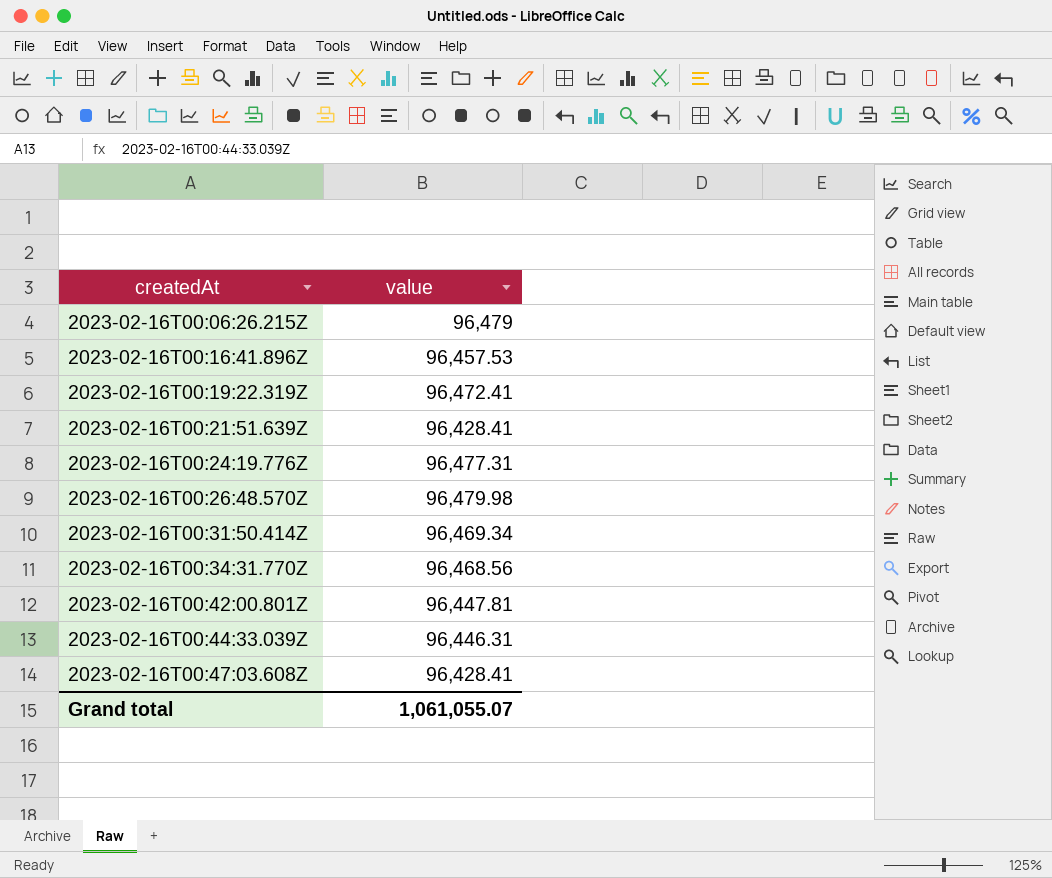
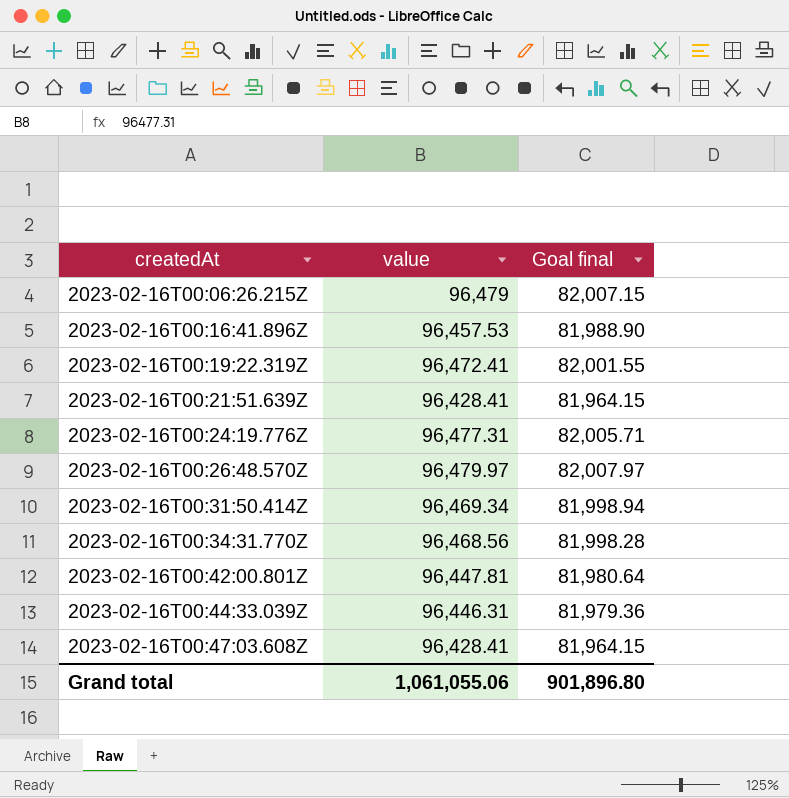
column Goal final | formula: none -> [value] * 0.85
2023-02-16T00:26:48.570Z | value: 96,479.98 -> 96,479.97
Grand total | value: 1,061,055.07 -> 1,061,055.06

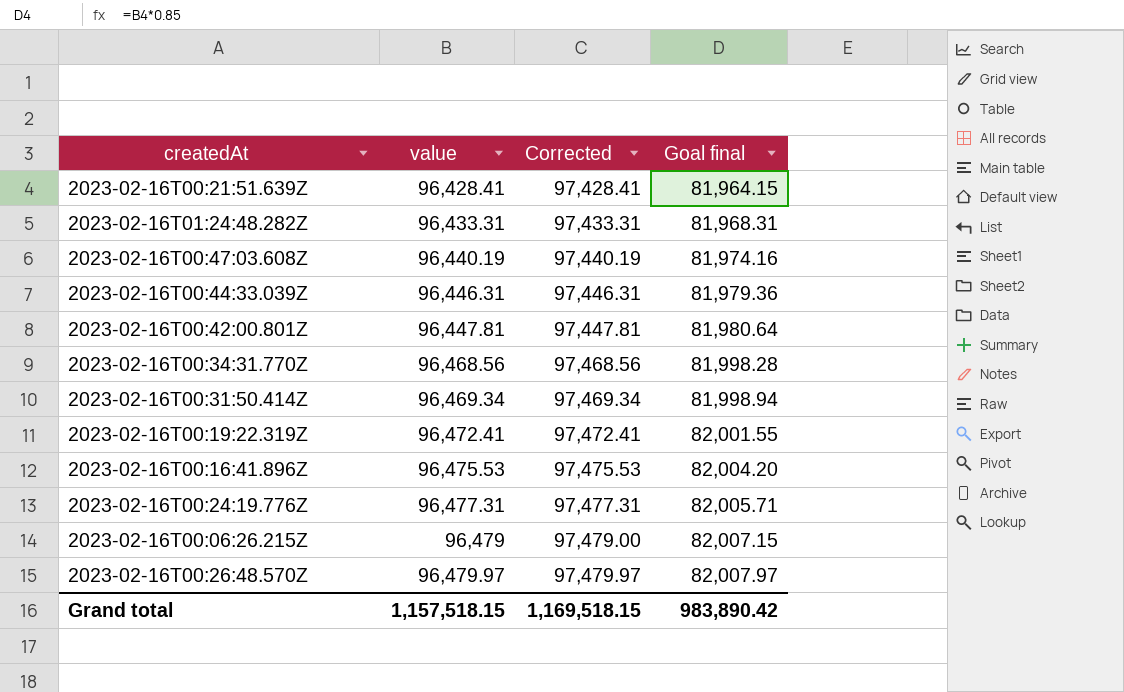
row order: createdAt ascending -> value ascending
column Corrected | formula: none -> [value] + 1000
row 2023-02-16T01:24:48.282Z: none -> 96,433.31 | 97,433.31 | 81,968.31
2023-02-16T00:47:03.608Z | value: 96,428.41 -> 96,440.19
2023-02-16T00:47:03.608Z | Goal final: 81,964.15 -> 81,974.16
2023-02-16T00:16:41.896Z | value: 96,457.53 -> 96,475.53
2023-02-16T00:16:41.896Z | Goal final: 81,988.90 -> 82,004.20
Grand total | value: 1,061,055.06 -> 1,157,518.15
Grand total | Goal final: 901,896.80 -> 983,890.42

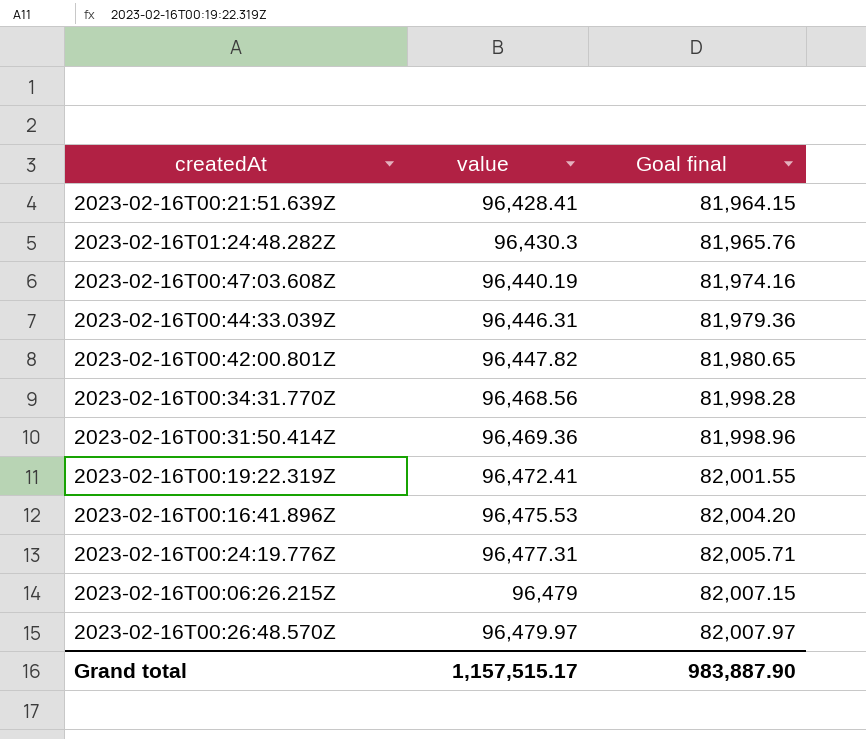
column Corrected | formula: [value] + 1000 -> none
2023-02-16T01:24:48.282Z | value: 96,433.31 -> 96,430.3
2023-02-16T01:24:48.282Z | Goal final: 81,968.31 -> 81,965.76
2023-02-16T00:42:00.801Z | value: 96,447.81 -> 96,447.82
2023-02-16T00:42:00.801Z | Goal final: 81,980.64 -> 81,980.65
2023-02-16T00:31:50.414Z | value: 96,469.34 -> 96,469.36
2023-02-16T00:31:50.414Z | Goal final: 81,998.94 -> 81,998.96
Grand total | value: 1,157,518.15 -> 1,157,515.17
Grand total | Goal final: 983,890.42 -> 983,887.90

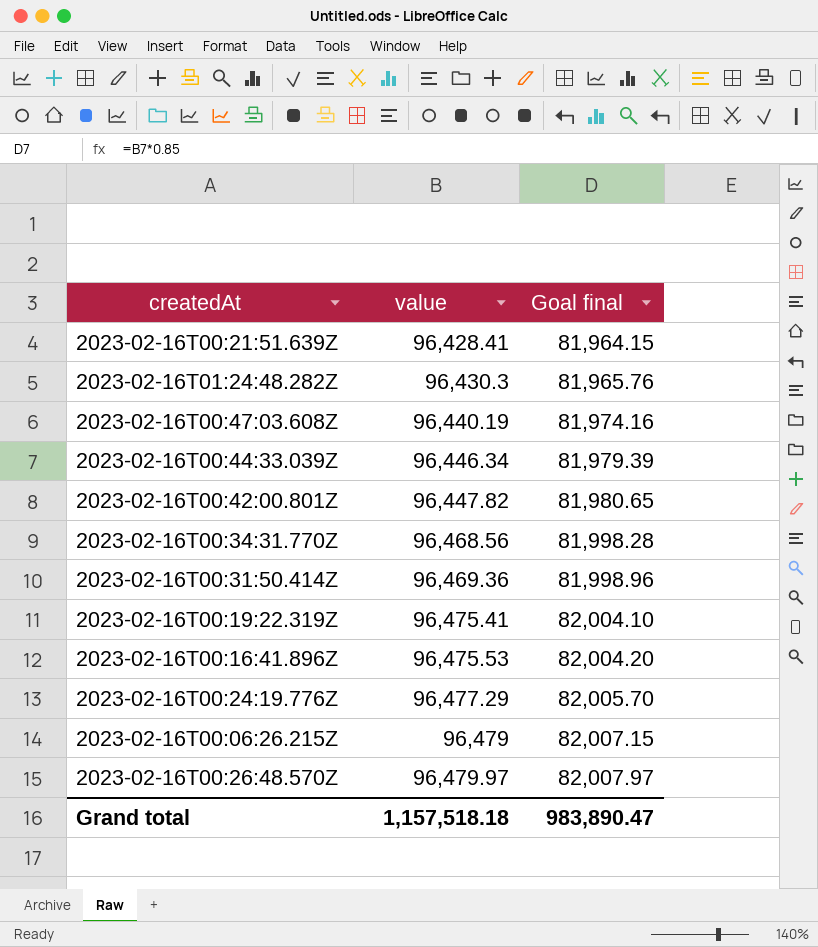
2023-02-16T00:44:33.039Z | value: 96,446.31 -> 96,446.34
2023-02-16T00:44:33.039Z | Goal final: 81,979.36 -> 81,979.39
2023-02-16T00:19:22.319Z | value: 96,472.41 -> 96,475.41
2023-02-16T00:19:22.319Z | Goal final: 82,001.55 -> 82,004.10
2023-02-16T00:24:19.776Z | value: 96,477.31 -> 96,477.29
2023-02-16T00:24:19.776Z | Goal final: 82,005.71 -> 82,005.70
Grand total | value: 1,157,515.17 -> 1,157,518.18
Grand total | Goal final: 983,887.90 -> 983,890.47

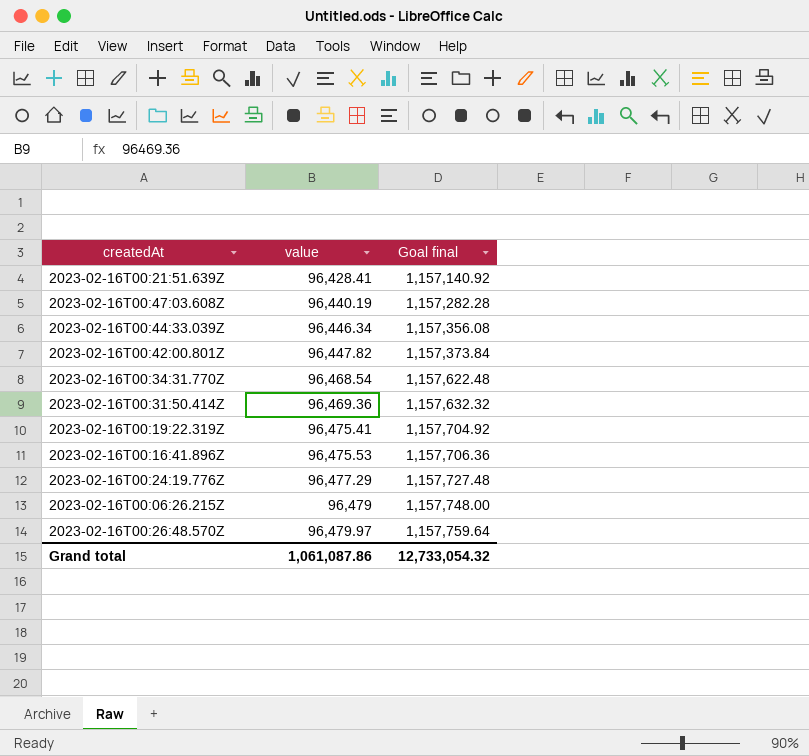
column Goal final | formula: [value] * 0.85 -> [value] * 12
row 2023-02-16T01:24:48.282Z: 96,430.3 | 81,965.76 -> none
2023-02-16T00:34:31.770Z | value: 96,468.56 -> 96,468.54
Grand total | value: 1,157,518.18 -> 1,061,087.86
Grand total | Goal final: 983,890.47 -> 12,733,054.32

